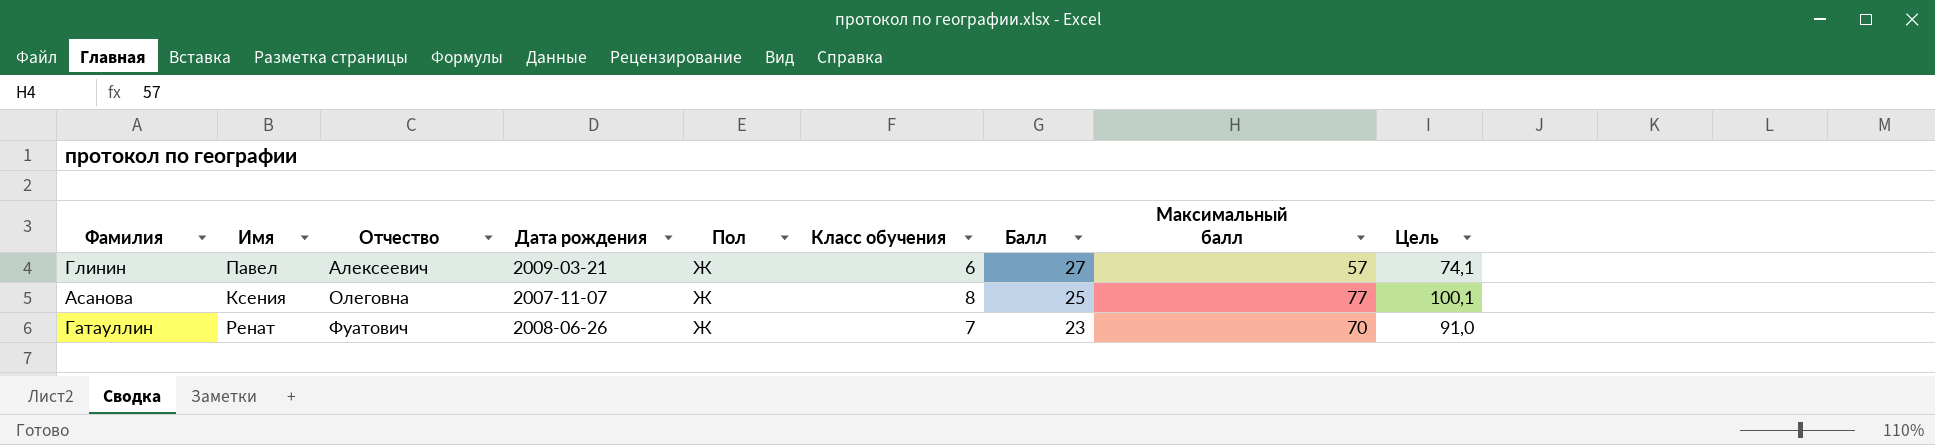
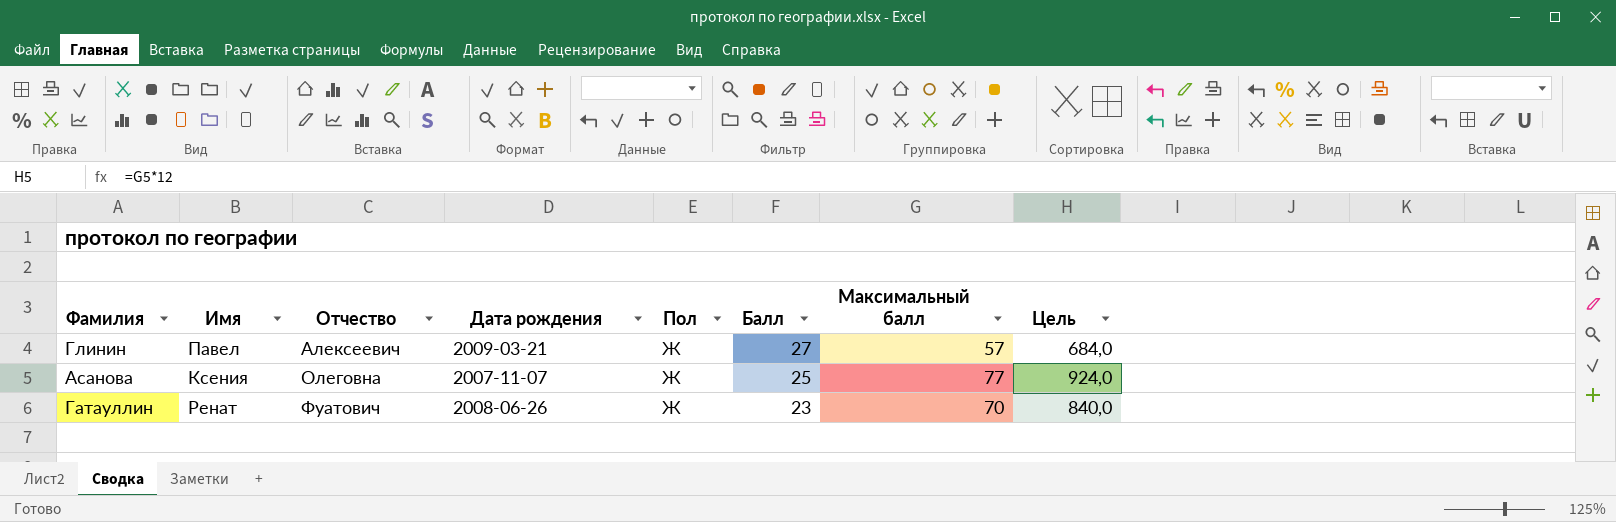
column Класс обучения | position: 6 -> none
column Цель | formula: [Максимальный балл] * 1,3 -> [Максимальный балл] * 12

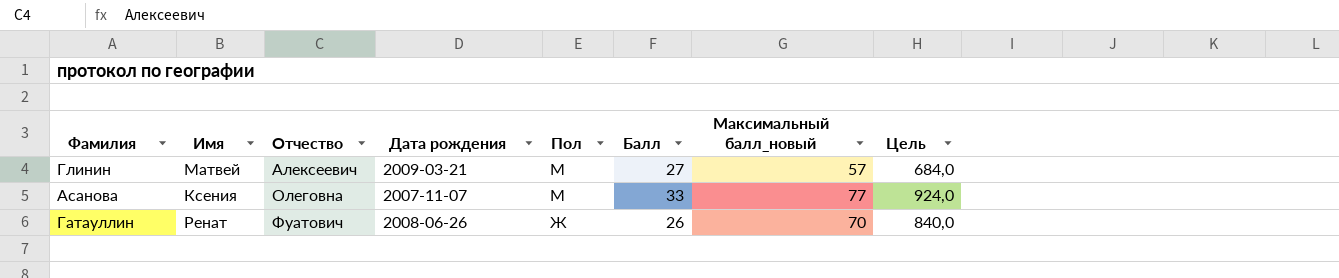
column name: Максимальный балл -> Максимальный балл_новый
Глинин | Имя: Павел -> Матвей
Глинин | Пол: Ж -> М
Асанова | Пол: Ж -> М
Асанова | Балл: 25 -> 33
Гатауллин | Балл: 23 -> 26

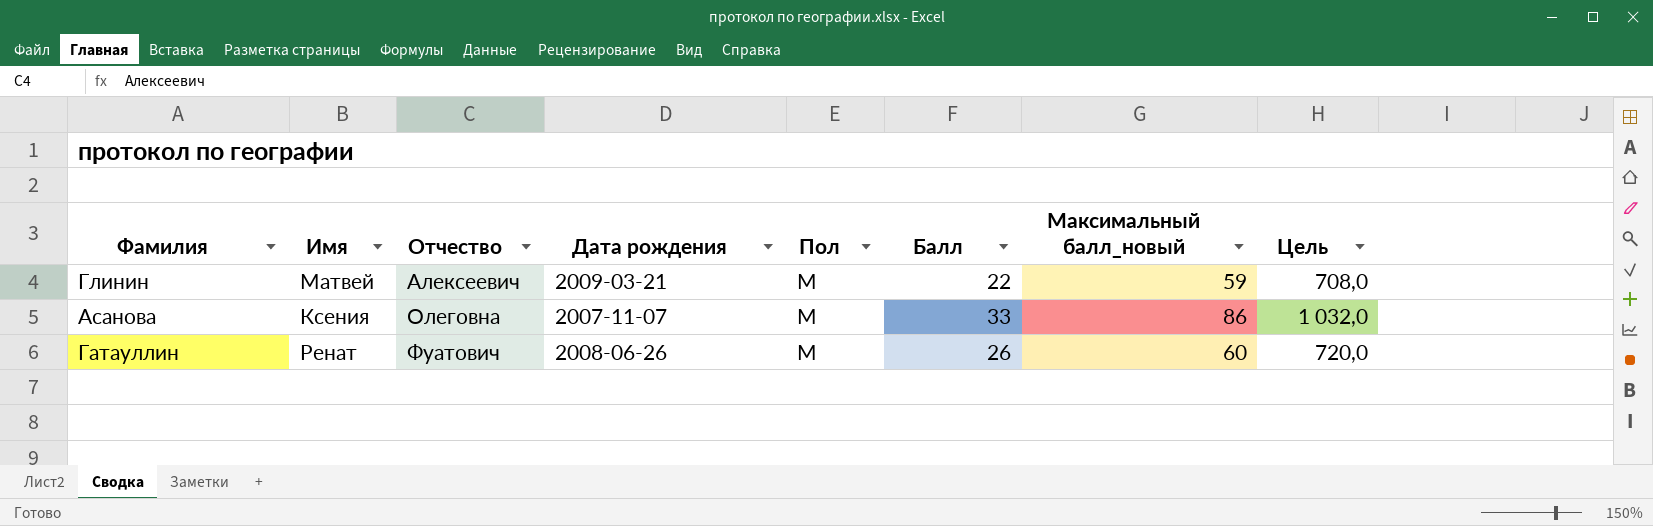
Глинин | Балл: 27 -> 22
Глинин | Максимальный балл_новый: 57 -> 59
Глинин | Цель: 684,0 -> 708,0
Асанова | Максимальный балл_новый: 77 -> 86
Асанова | Цель: 924,0 -> 1 032,0
Гатауллин | Пол: Ж -> М
Гатауллин | Максимальный балл_новый: 70 -> 60
Гатауллин | Цель: 840,0 -> 720,0

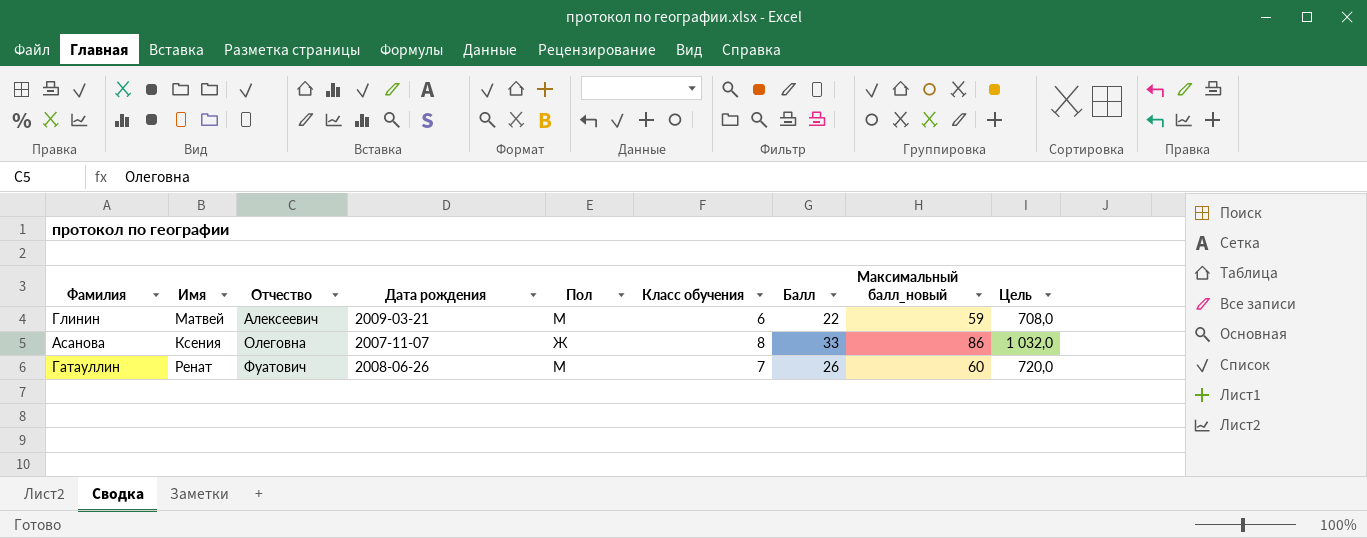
column Класс обучения | position: none -> 6
Асанова | Пол: М -> Ж

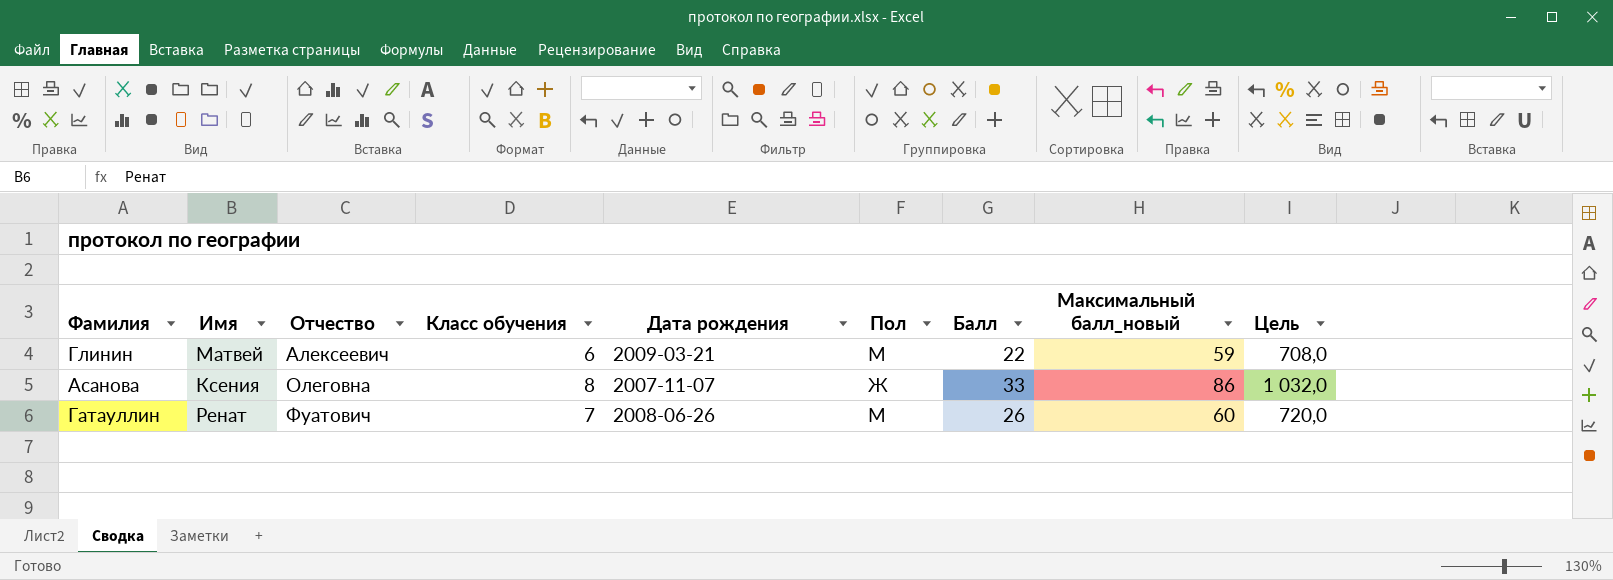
column Класс обучения | position: 6 -> 4

